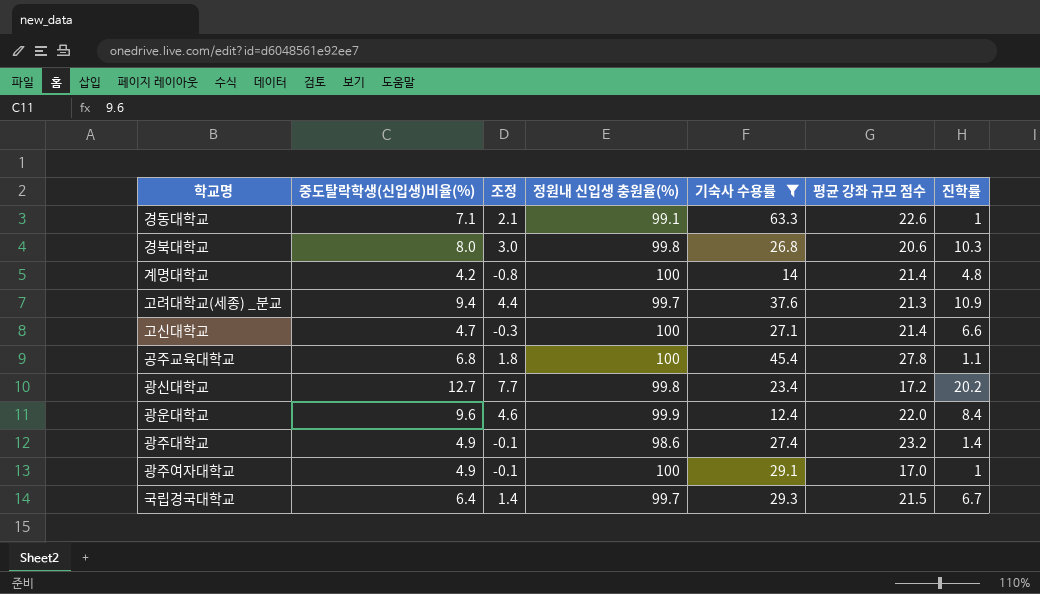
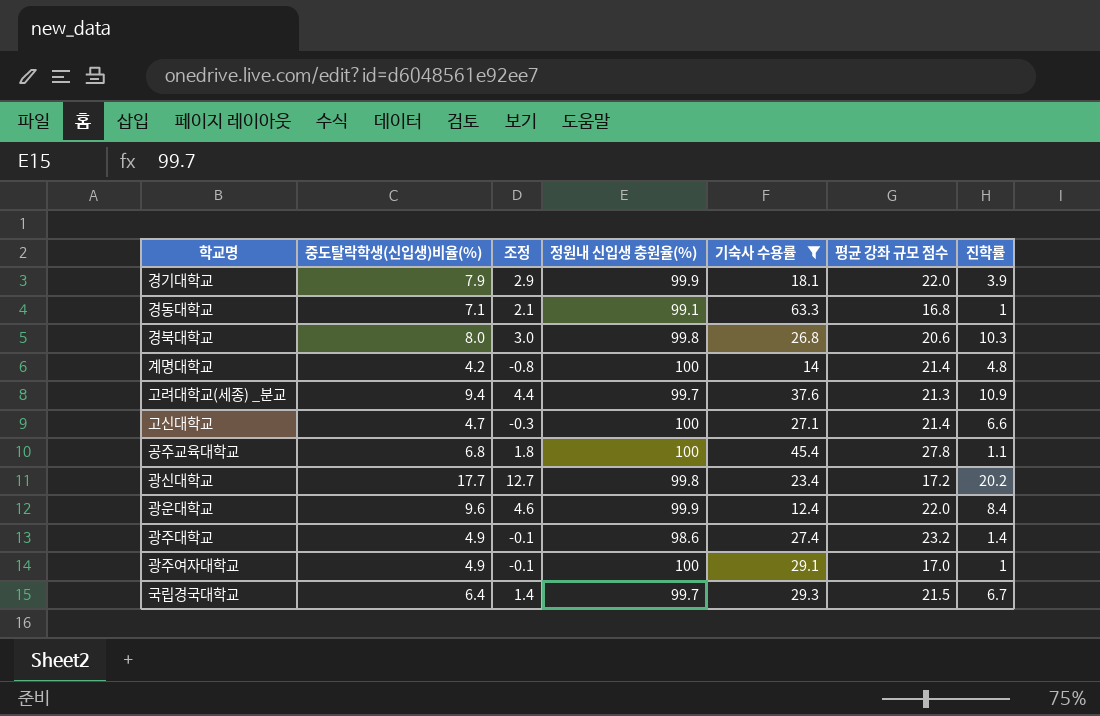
row 경기대학교: none -> 7.9 | 2.9 | 99.9 | 18.1 | 22.0 | 3.9
경동대학교 | 평균 강좌 규모 점수: 22.6 -> 16.8
광신대학교 | 중도탈락학생(신입생)비율(%): 12.7 -> 17.7
광신대학교 | 조정: 7.7 -> 12.7

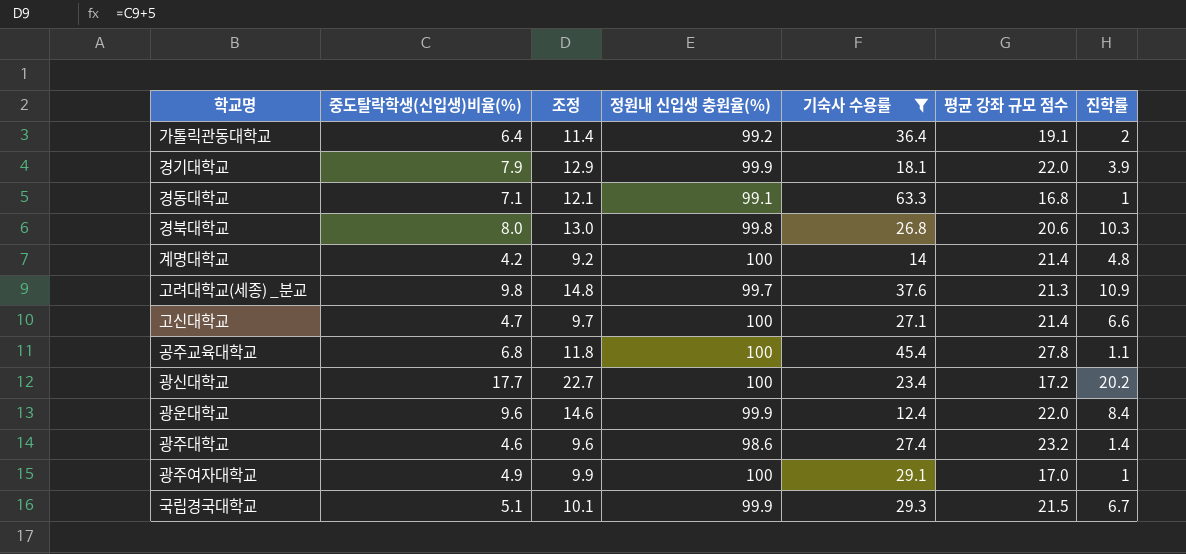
column 조정 | formula: [중도탈락학생(신입생)비율(%)] - 5 -> [중도탈락학생(신입생)비율(%)] + 5
row 가톨릭관동대학교: none -> 6.4 | 11.4 | 99.2 | 36.4 | 19.1 | 2
고려대학교(세종) _분교 | 중도탈락학생(신입생)비율(%): 9.4 -> 9.8
광신대학교 | 정원내 신입생 충원율(%): 99.8 -> 100
광주대학교 | 중도탈락학생(신입생)비율(%): 4.9 -> 4.6
국립경국대학교 | 중도탈락학생(신입생)비율(%): 6.4 -> 5.1
국립경국대학교 | 정원내 신입생 충원율(%): 99.7 -> 99.9

